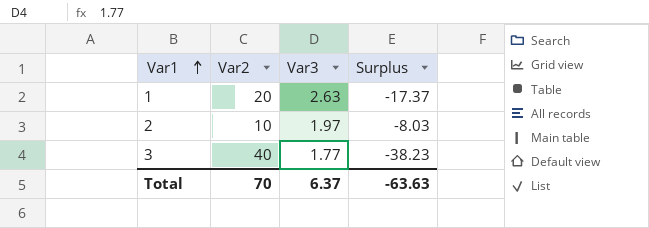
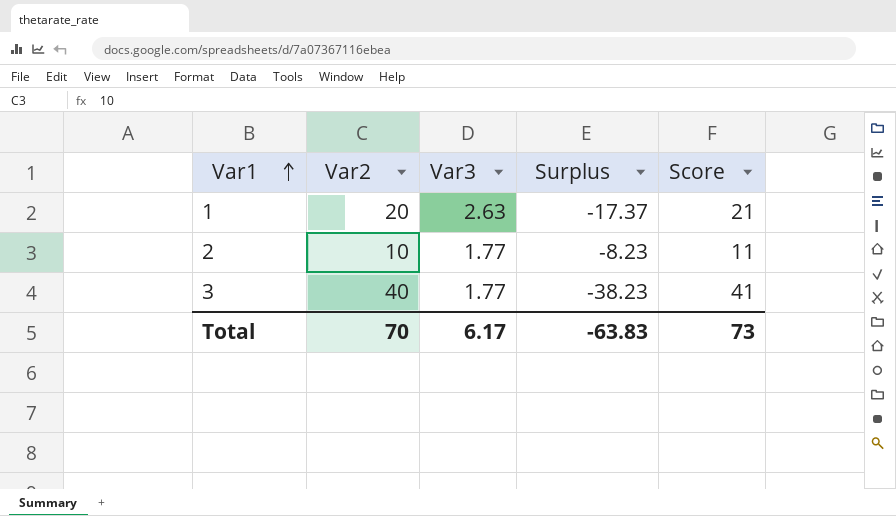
column Score | formula: none -> [Var2] + 1
2 | Var3: 1.97 -> 1.77
2 | Surplus: -8.03 -> -8.23
Total | Var3: 6.37 -> 6.17
Total | Surplus: -63.63 -> -63.83

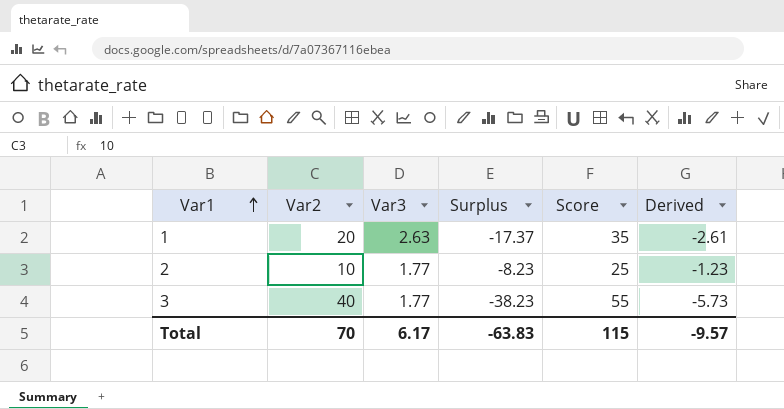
column Score | formula: [Var2] + 1 -> [Var2] + 15
column Derived | formula: none -> [Surplus] * 0.15
Total | Score: 73 -> 115

